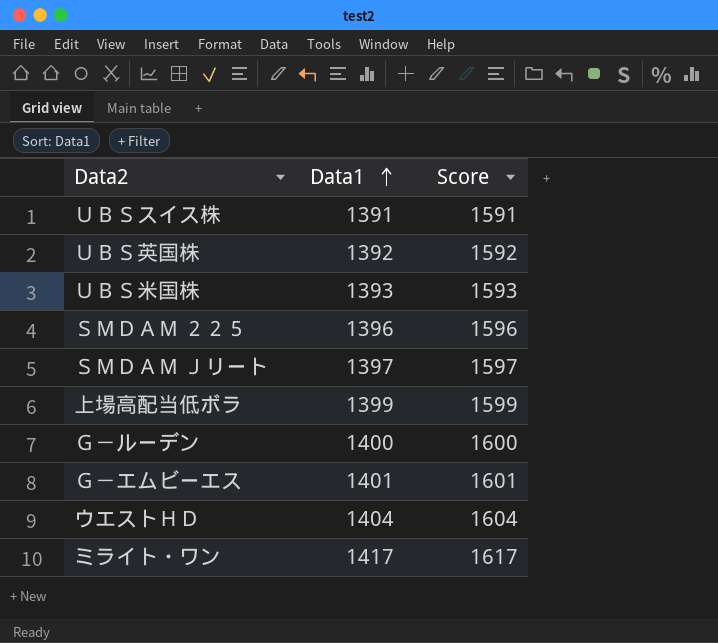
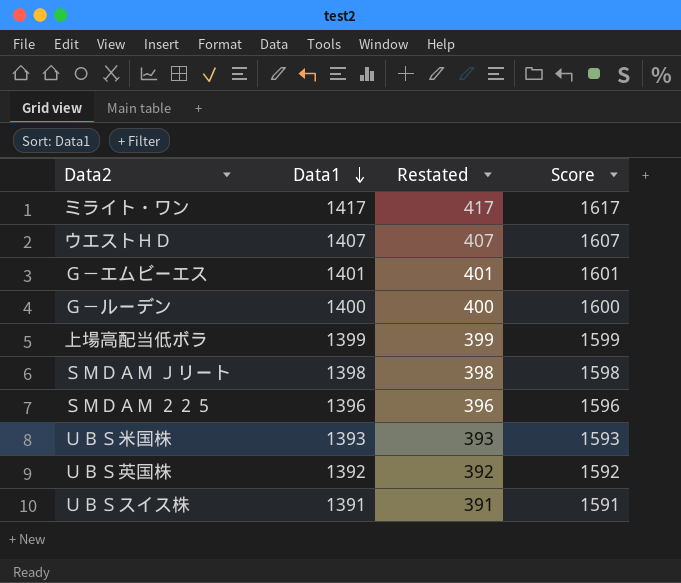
row order: Data1 ascending -> Data1 descending
column Restated | formula: none -> [Data1] - 1000
ウエストＨＤ | Data1: 1404 -> 1407
ウエストＨＤ | Score: 1604 -> 1607
ＳＭＤＡＭ Ｊリート | Data1: 1397 -> 1398
ＳＭＤＡＭ Ｊリート | Score: 1597 -> 1598

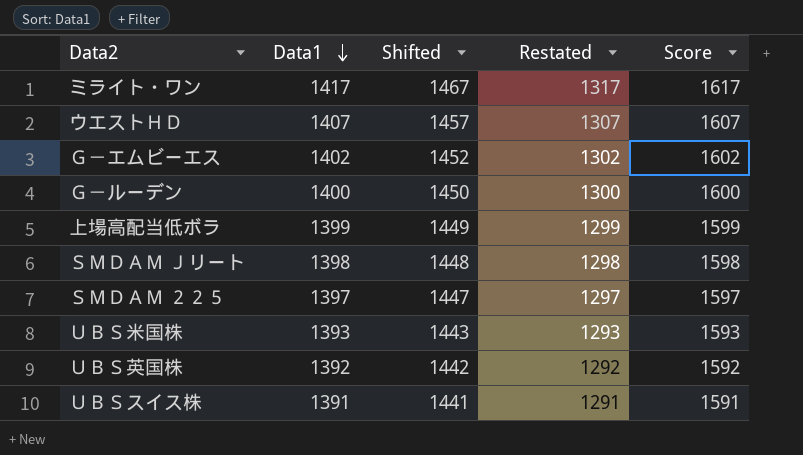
column Shifted | formula: none -> [Data1] + 50
column Restated | formula: [Data1] - 1000 -> [Data1] - 100
Ｇ－エムビーエス | Data1: 1401 -> 1402
Ｇ－エムビーエス | Score: 1601 -> 1602
ＳＭＤＡＭ ２２５ | Data1: 1396 -> 1397
ＳＭＤＡＭ ２２５ | Score: 1596 -> 1597

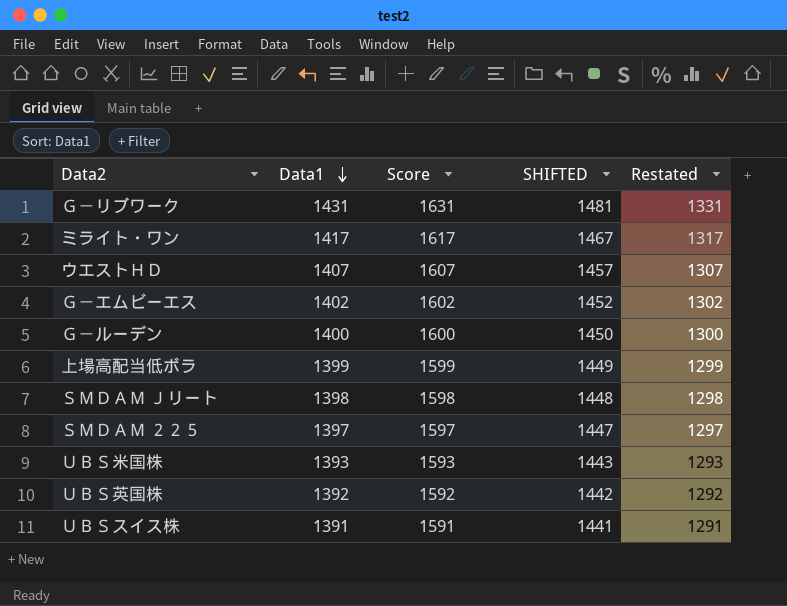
column Score | position: 5 -> 3
column name: Shifted -> SHIFTED
row Ｇ－リブワーク: none -> 1431 | 1631 | 1481 | 1331

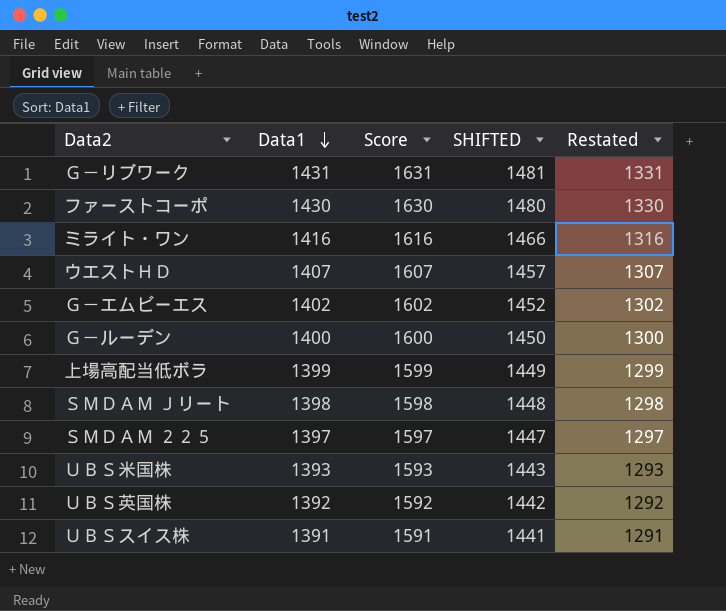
row ファーストコーポ: none -> 1430 | 1630 | 1480 | 1330
ミライト・ワン | Data1: 1417 -> 1416
ミライト・ワン | Score: 1617 -> 1616
ミライト・ワン | SHIFTED: 1467 -> 1466
ミライト・ワン | Restated: 1317 -> 1316

